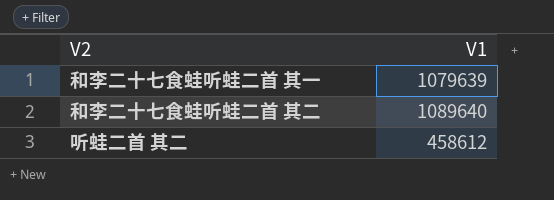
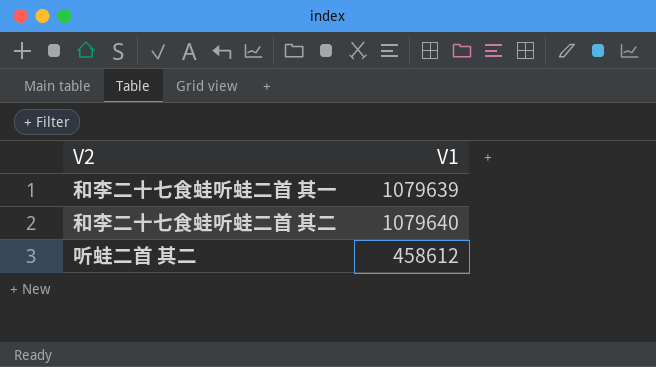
和李二十七食蛙听蛙二首 其二 | V1: 1089640 -> 1079640

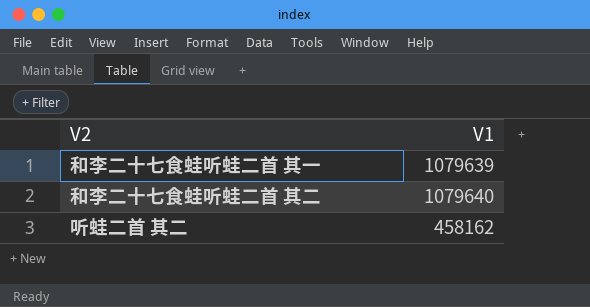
听蛙二首 其二 | V1: 458612 -> 458162

